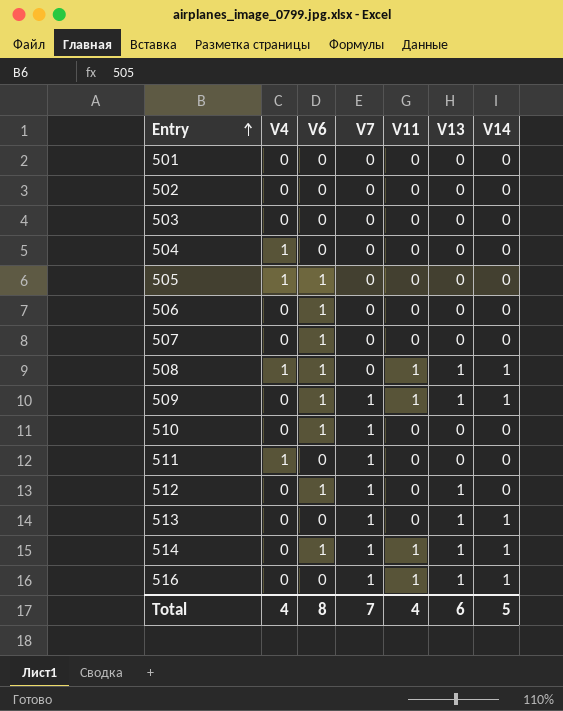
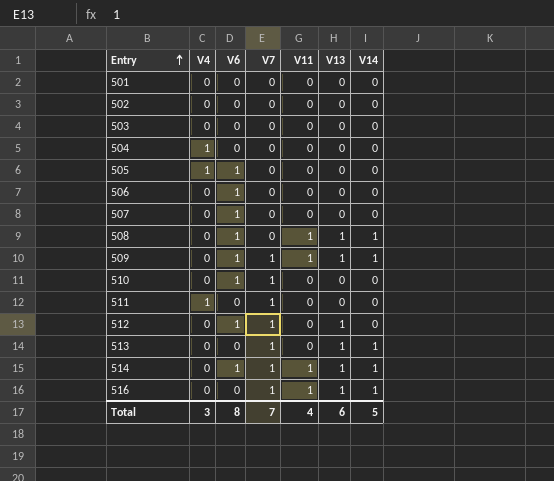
508 | V4: 1 -> 0
Total | V4: 4 -> 3

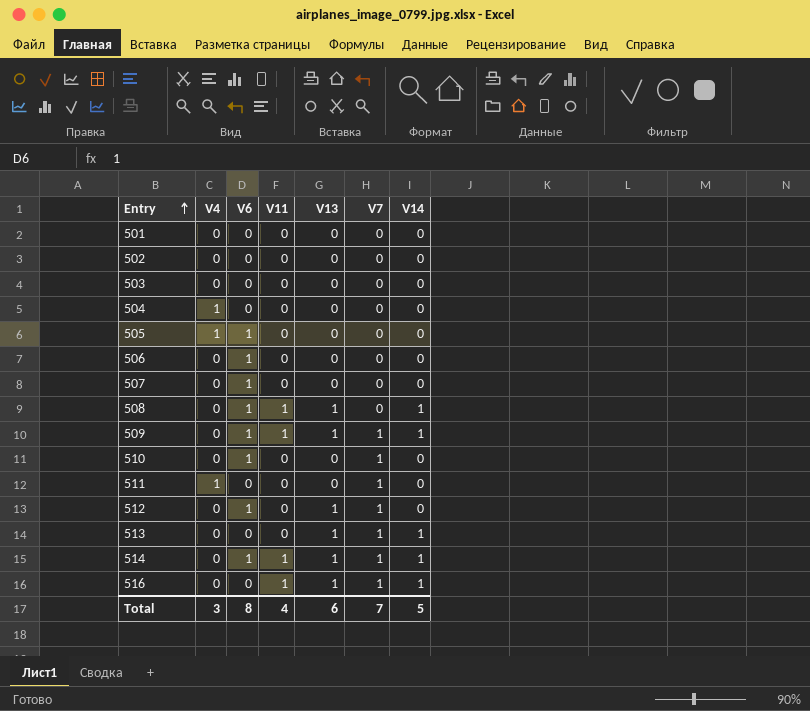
column V7 | position: 4 -> 6

